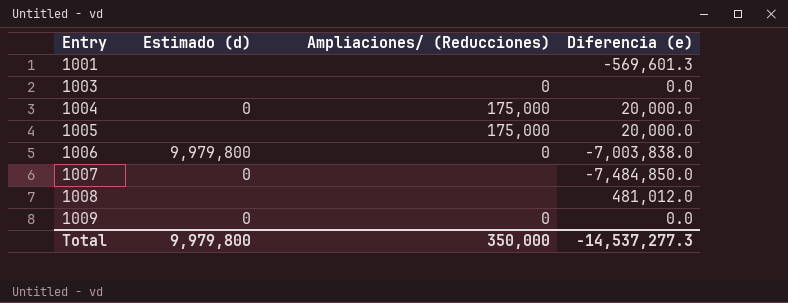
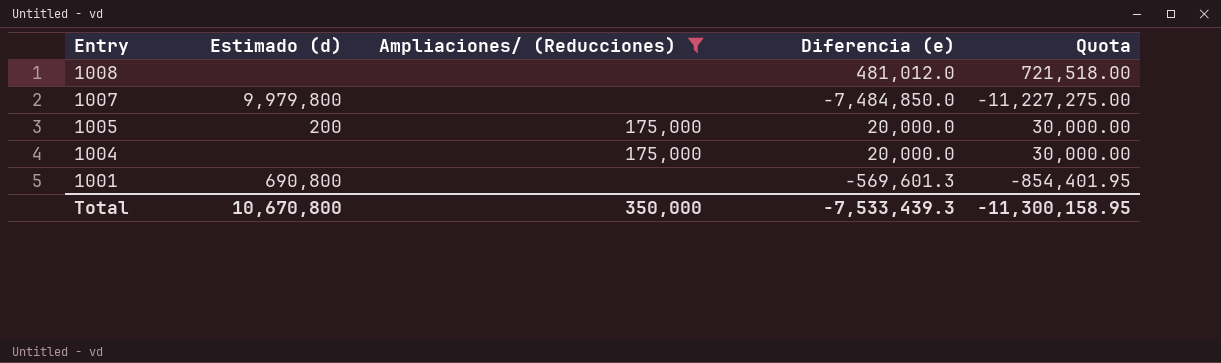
filter: none -> Ampliaciones/ (Reducciones) != 0
row order: Entry ascending -> Entry descending
column Quota | formula: none -> [Diferencia (e)] * 1.5
1007 | Estimado (d): 0 -> 9,979,800
1005 | Estimado (d): none -> 200
1004 | Estimado (d): 0 -> none
1001 | Estimado (d): none -> 690,800
Total | Estimado (d): 9,979,800 -> 10,670,800
Total | Diferencia (e): -14,537,277.3 -> -7,533,439.3

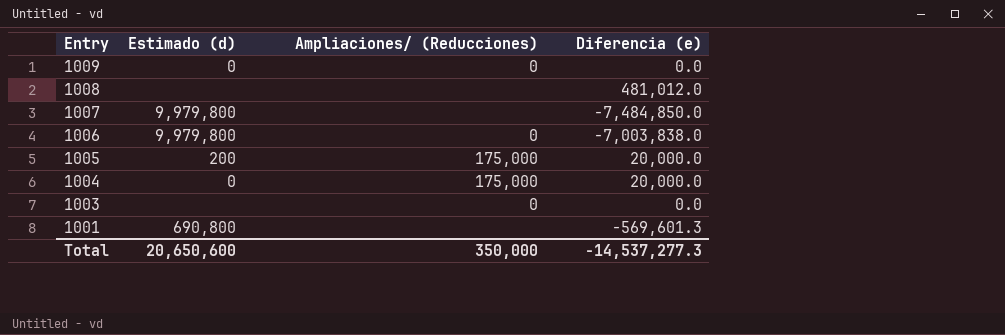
filter: Ampliaciones/ (Reducciones) != 0 -> none
column Quota | formula: [Diferencia (e)] * 1.5 -> none
1004 | Estimado (d): none -> 0
Total | Estimado (d): 10,670,800 -> 20,650,600
Total | Diferencia (e): -7,533,439.3 -> -14,537,277.3

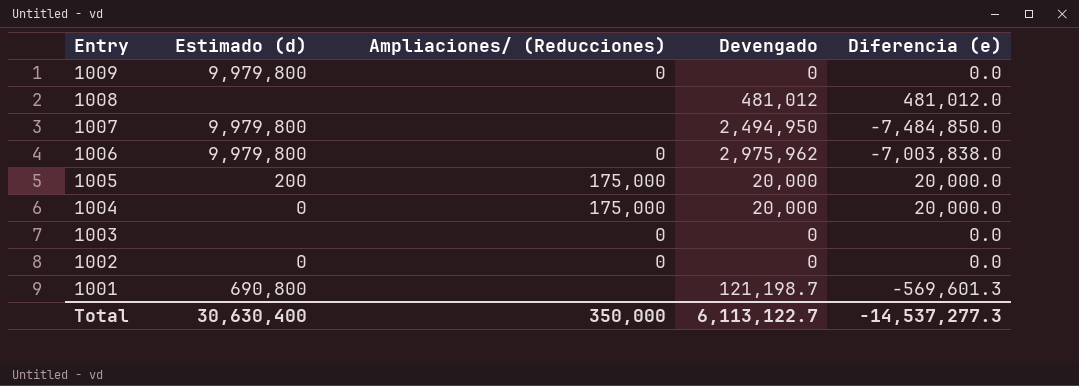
column Devengado | position: none -> 4
1009 | Estimado (d): 0 -> 9,979,800
row 1002: none -> 0 | 0 | 0 | 0.0
Total | Estimado (d): 20,650,600 -> 30,630,400

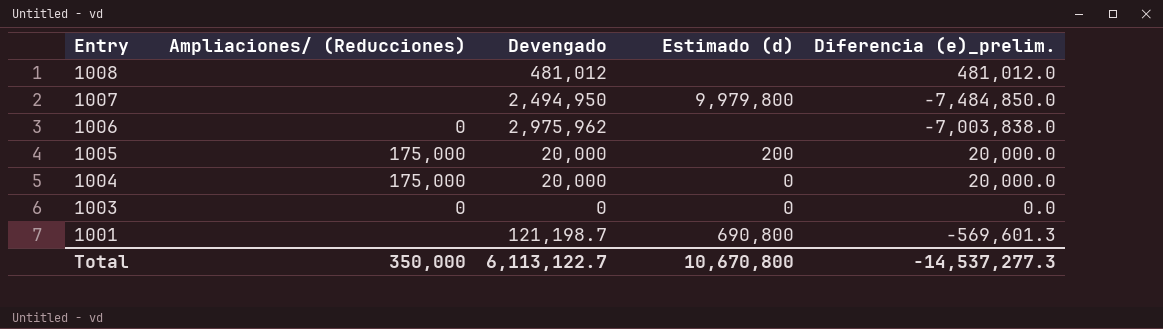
column Estimado (d) | position: 2 -> 4
column name: Diferencia (e) -> Diferencia (e)_prelim.
row 1009: 9,979,800 | 0 | 0 | 0.0 -> none
row 1002: 0 | 0 | 0 | 0.0 -> none
1006 | Estimado (d): 9,979,800 -> none
1003 | Estimado (d): none -> 0
Total | Estimado (d): 30,630,400 -> 10,670,800

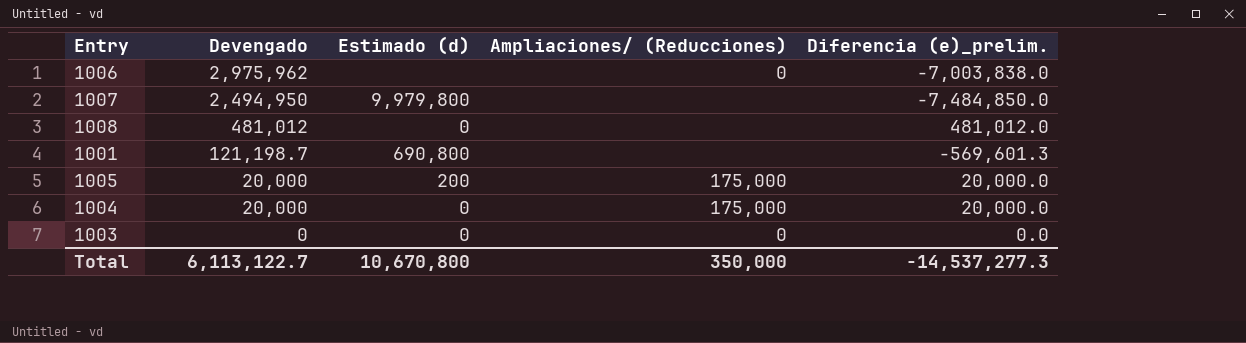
row order: Entry descending -> Devengado descending
column Ampliaciones/ (Reducciones) | position: 2 -> 4
1008 | Estimado (d): none -> 0

